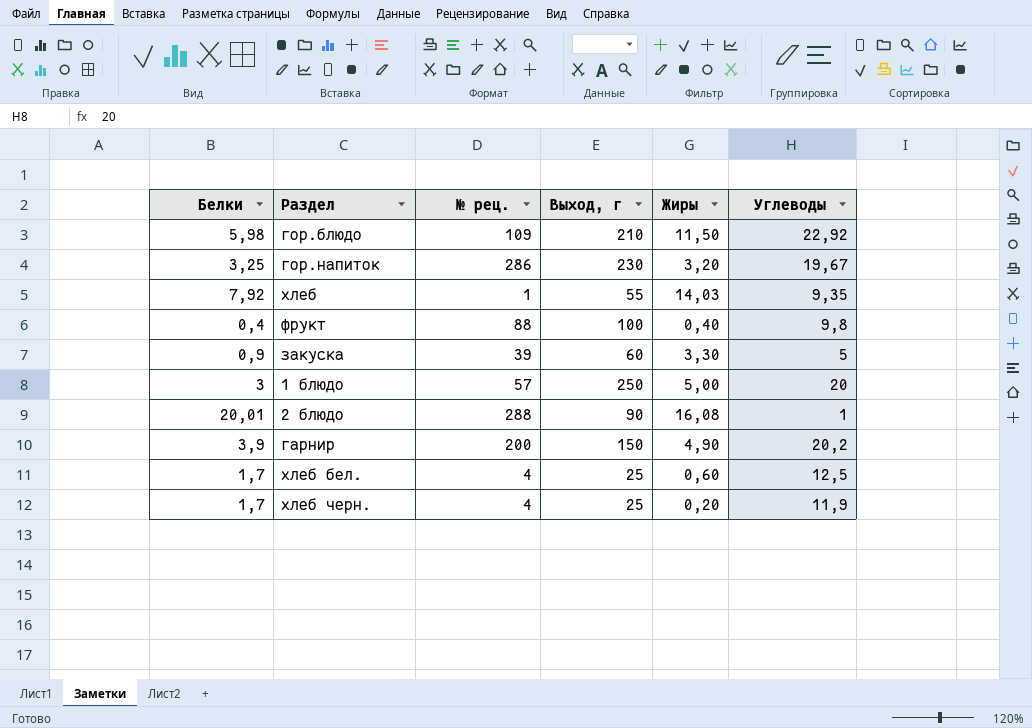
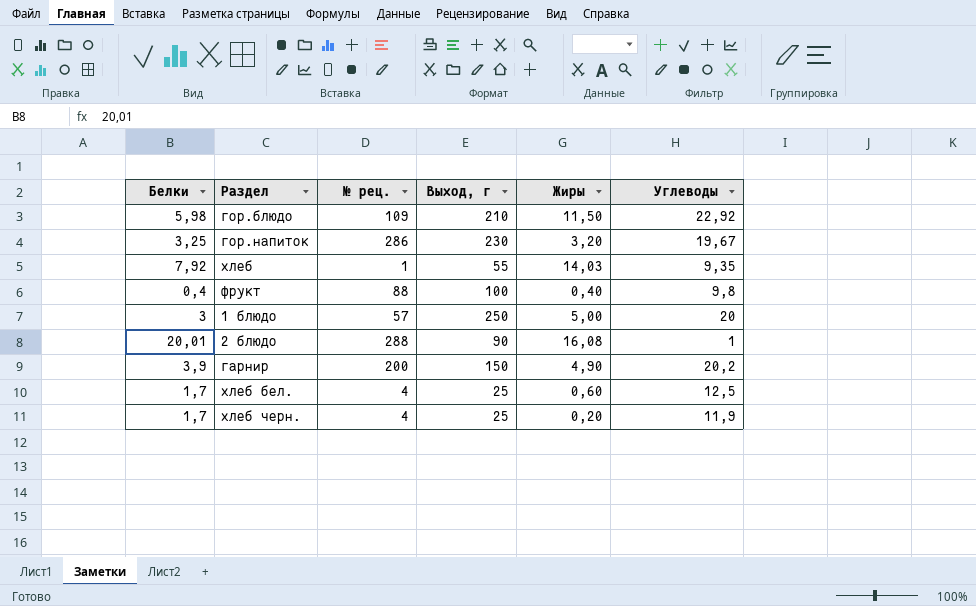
row закуска: 0,9 | 39 | 60 | 3,30 | 5 -> none

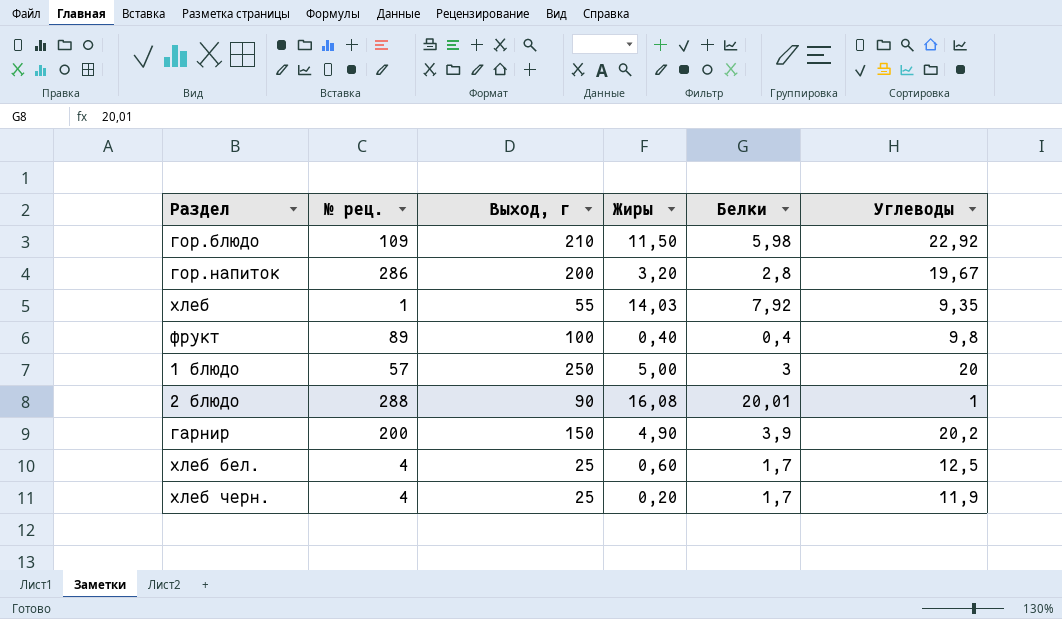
column Белки | position: 1 -> 5
гор.напиток | Выход, г: 230 -> 200
гор.напиток | Белки: 3,25 -> 2,8
фрукт | № рец.: 88 -> 89

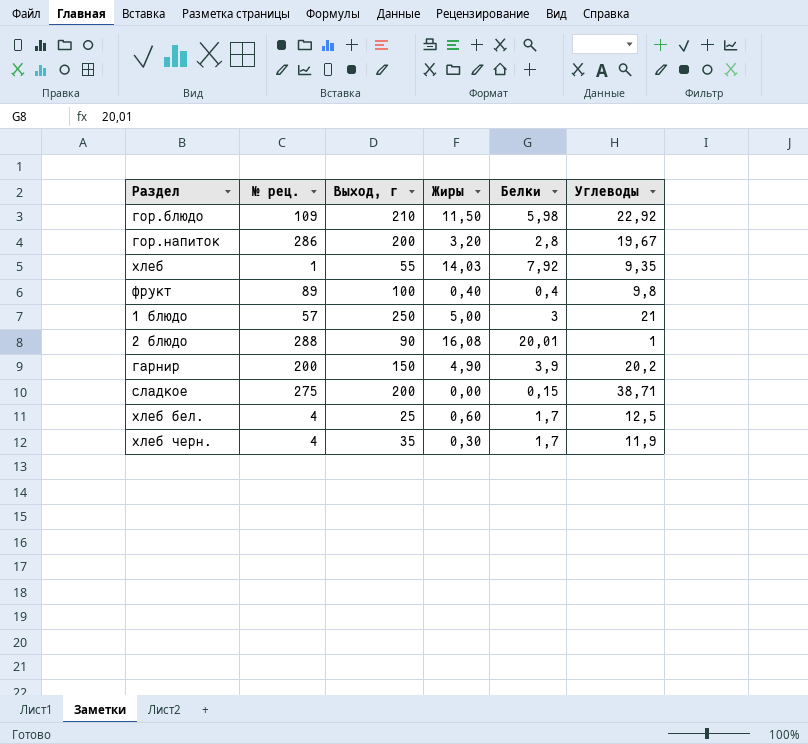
1 блюдо | Углеводы: 20 -> 21
row сладкое: none -> 275 | 200 | 0,00 | 0,15 | 38,71
хлеб черн. | Выход, г: 25 -> 35
хлеб черн. | Жиры: 0,20 -> 0,30

